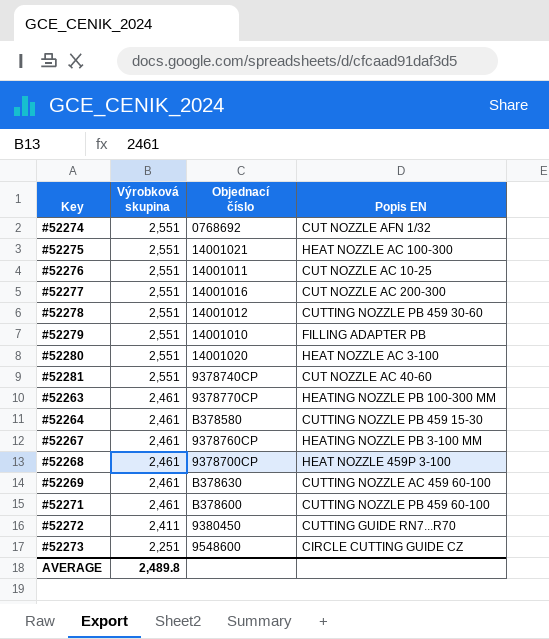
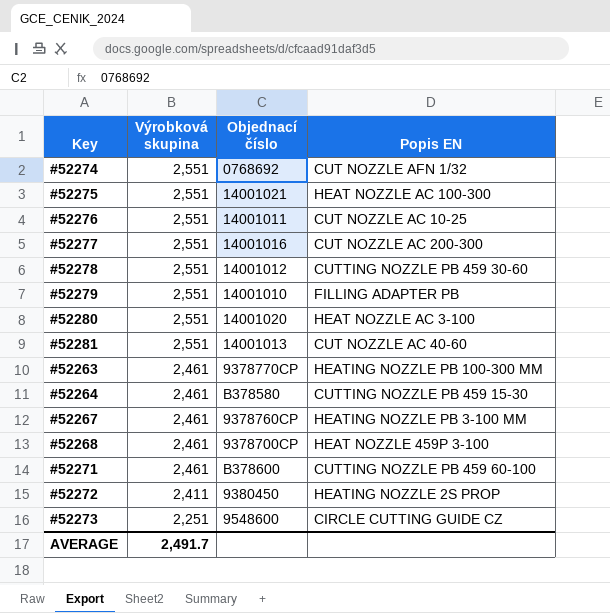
row #52269: 2,461 | B378630 | CUTTING NOZZLE AC 459 60-100 -> none
#52281 | Objednací číslo: 9378740CP -> 14001013
#52272 | Popis EN: CUTTING GUIDE RN7...R70 -> HEATING NOZZLE 2S PROP
AVERAGE | Výrobková skupina: 2,489.8 -> 2,491.7

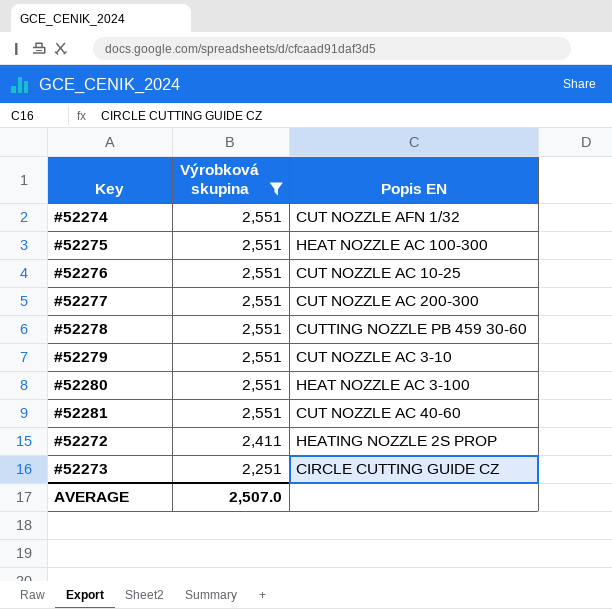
filter: none -> Výrobková skupina != 2,461
column Objednací číslo | position: 3 -> none
#52279 | Popis EN: FILLING ADAPTER PB -> CUT NOZZLE AC 3-10
AVERAGE | Výrobková skupina: 2,491.7 -> 2,507.0

